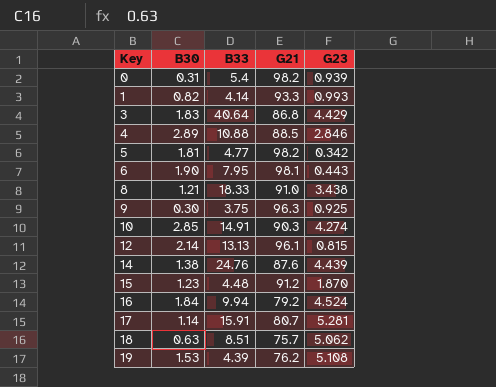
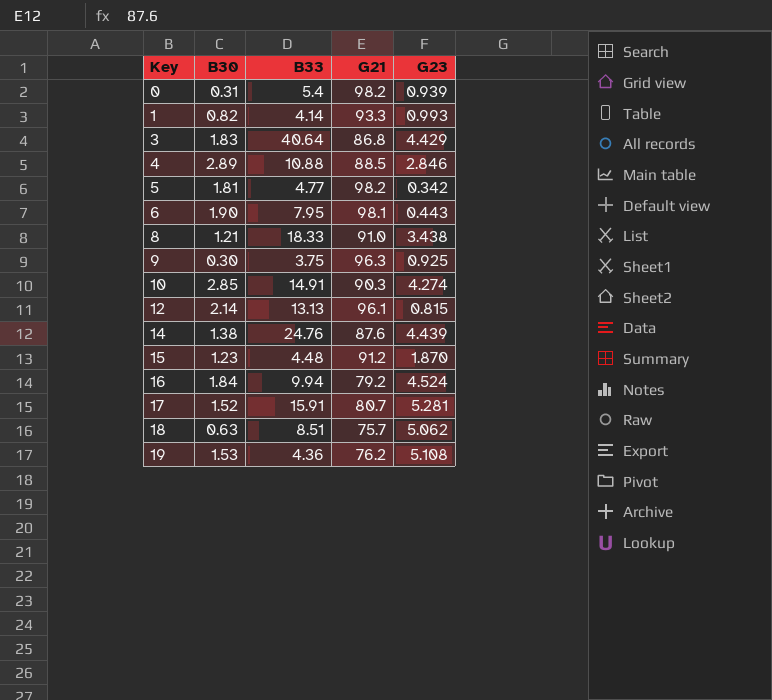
17 | B30: 1.14 -> 1.52
19 | B33: 4.39 -> 4.36

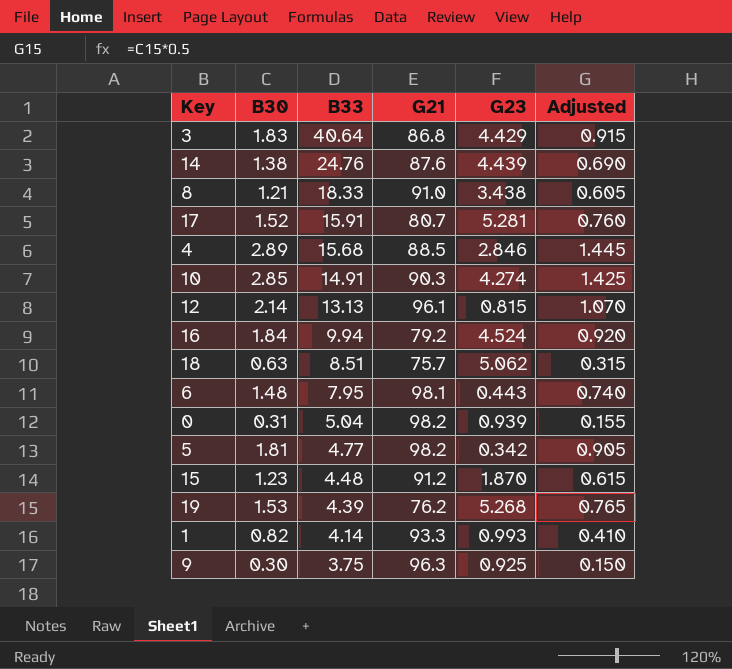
row order: Key ascending -> B33 descending
column Adjusted | formula: none -> [B30] * 0.5
4 | B33: 10.88 -> 15.68
6 | B30: 1.90 -> 1.48
0 | B33: 5.4 -> 5.04
19 | B33: 4.36 -> 4.39
19 | G23: 5.108 -> 5.268

